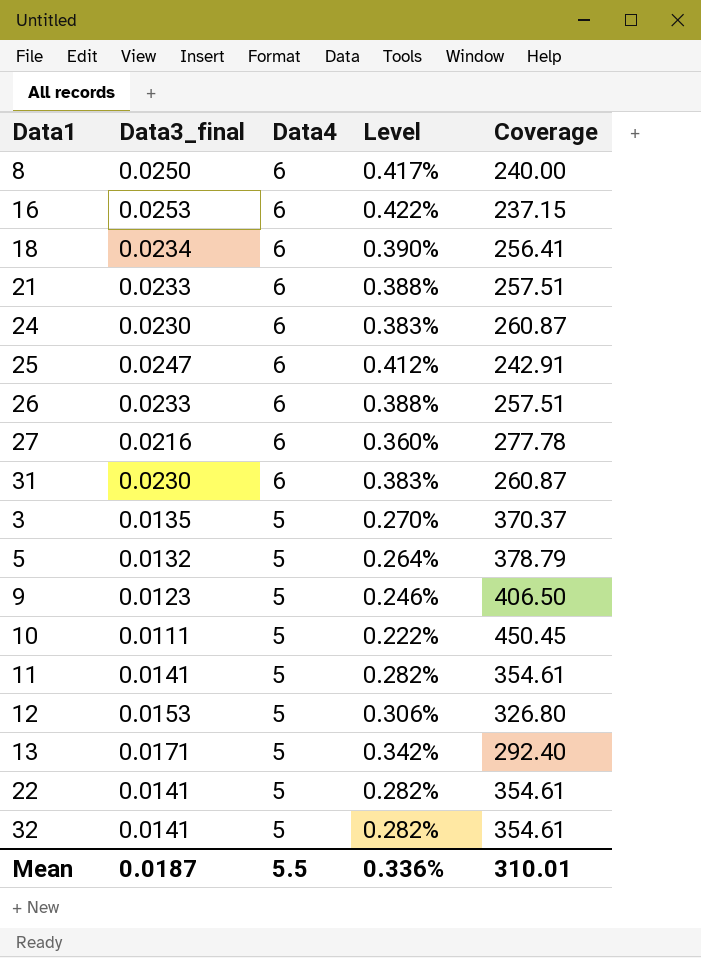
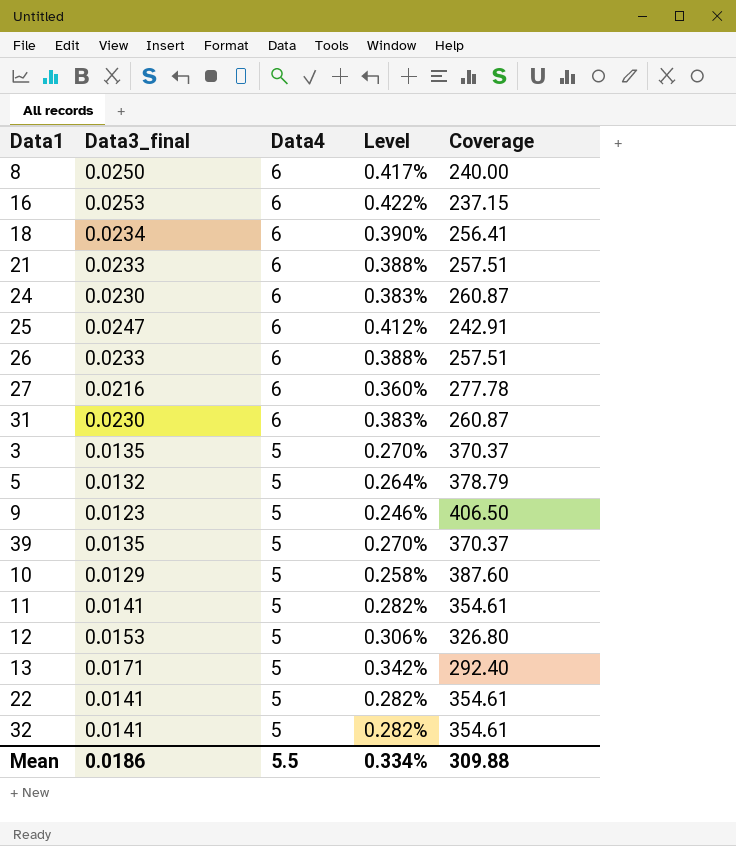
row 39: none -> 0.0135 | 5 | 0.270% | 370.37
10 | Data3_final: 0.0111 -> 0.0129
10 | Level: 0.222% -> 0.258%
10 | Coverage: 450.45 -> 387.60
Mean | Data3_final: 0.0187 -> 0.0186
Mean | Level: 0.336% -> 0.334%
Mean | Coverage: 310.01 -> 309.88

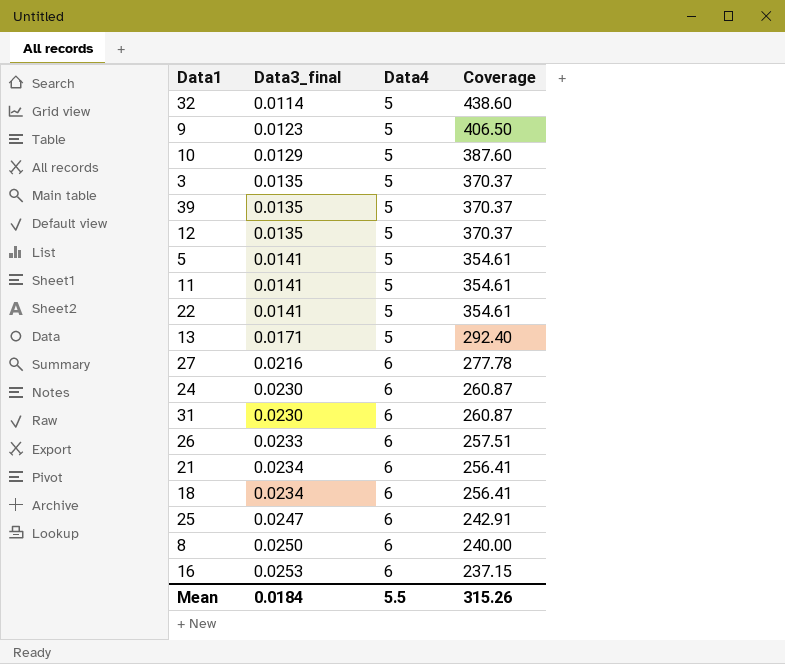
row order: Data4 descending -> Data3_final ascending
column Level | formula: [Data3_final] / [Data4] -> none
32 | Data3_final: 0.0141 -> 0.0114
32 | Coverage: 354.61 -> 438.60
12 | Data3_final: 0.0153 -> 0.0135
12 | Coverage: 326.80 -> 370.37
5 | Data3_final: 0.0132 -> 0.0141
5 | Coverage: 378.79 -> 354.61
21 | Data3_final: 0.0233 -> 0.0234
21 | Coverage: 257.51 -> 256.41
Mean | Data3_final: 0.0186 -> 0.0184
Mean | Coverage: 309.88 -> 315.26

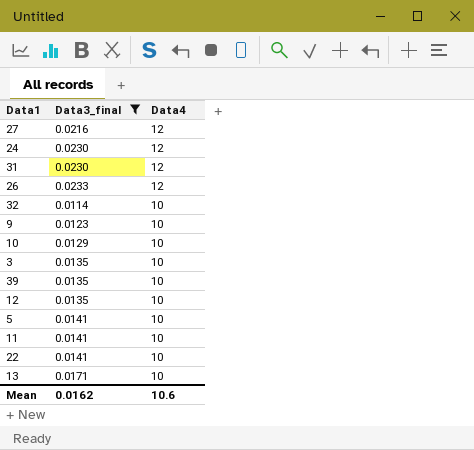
filter: none -> Data3_final <= 0.0233
row order: Data3_final ascending -> Data4 descending
column Coverage | formula: [Data4] / [Data3_final] -> none
27 | Data4: 6 -> 12
24 | Data4: 6 -> 12
31 | Data4: 6 -> 12
26 | Data4: 6 -> 12
32 | Data4: 5 -> 10
9 | Data4: 5 -> 10
10 | Data4: 5 -> 10
3 | Data4: 5 -> 10
39 | Data4: 5 -> 10
12 | Data4: 5 -> 10
5 | Data4: 5 -> 10
11 | Data4: 5 -> 10
22 | Data4: 5 -> 10
13 | Data4: 5 -> 10
Mean | Data3_final: 0.0184 -> 0.0162
Mean | Data4: 5.5 -> 10.6

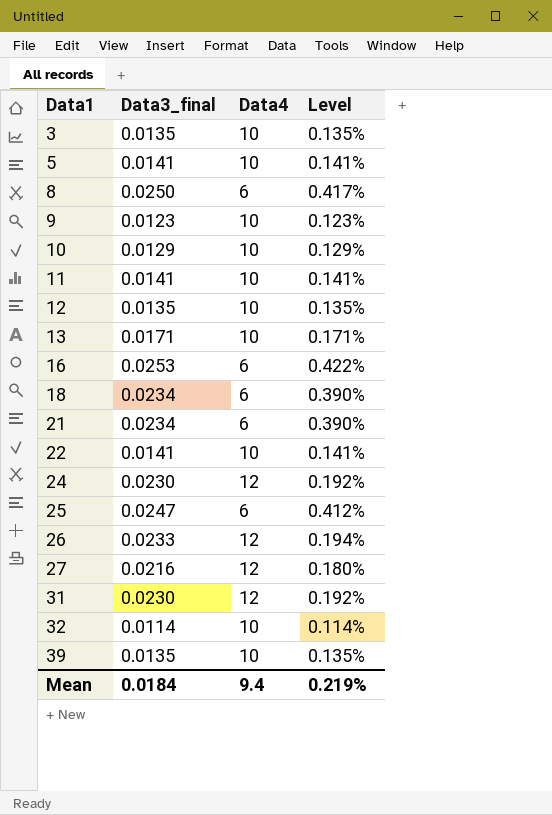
filter: Data3_final <= 0.0233 -> none
row order: Data4 descending -> Data1 ascending
column Level | formula: none -> [Data3_final] / [Data4]
Mean | Data3_final: 0.0162 -> 0.0184
Mean | Data4: 10.6 -> 9.4

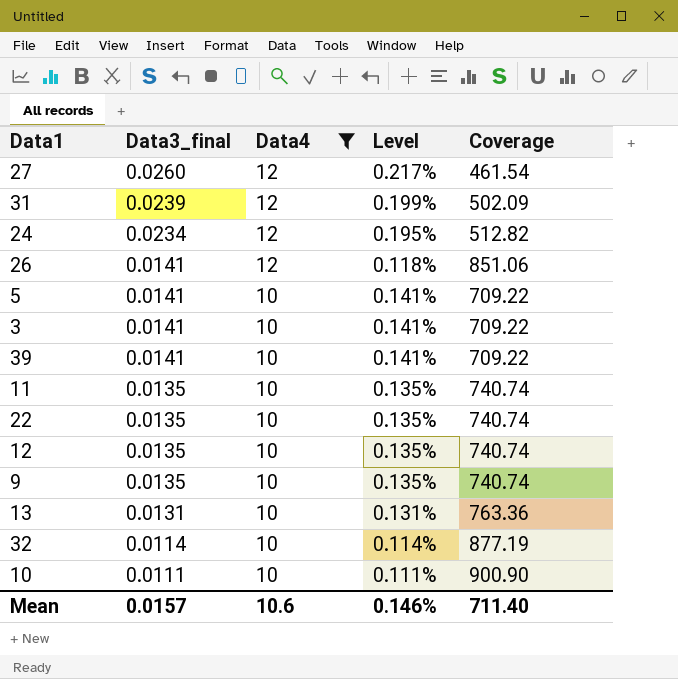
filter: none -> Data4 != 6
row order: Data1 ascending -> Data3_final descending
column Coverage | formula: none -> [Data4] / [Data3_final]
27 | Data3_final: 0.0216 -> 0.0260
27 | Level: 0.180% -> 0.217%
31 | Data3_final: 0.0230 -> 0.0239
31 | Level: 0.192% -> 0.199%
24 | Data3_final: 0.0230 -> 0.0234
24 | Level: 0.192% -> 0.195%
26 | Data3_final: 0.0233 -> 0.0141
26 | Level: 0.194% -> 0.118%
3 | Data3_final: 0.0135 -> 0.0141
3 | Level: 0.135% -> 0.141%
39 | Data3_final: 0.0135 -> 0.0141
39 | Level: 0.135% -> 0.141%
11 | Data3_final: 0.0141 -> 0.0135
11 | Level: 0.141% -> 0.135%
22 | Data3_final: 0.0141 -> 0.0135
22 | Level: 0.141% -> 0.135%
9 | Data3_final: 0.0123 -> 0.0135
9 | Level: 0.123% -> 0.135%
13 | Data3_final: 0.0171 -> 0.0131
13 | Level: 0.171% -> 0.131%
10 | Data3_final: 0.0129 -> 0.0111
10 | Level: 0.129% -> 0.111%
Mean | Data3_final: 0.0184 -> 0.0157
Mean | Data4: 9.4 -> 10.6
Mean | Level: 0.219% -> 0.146%

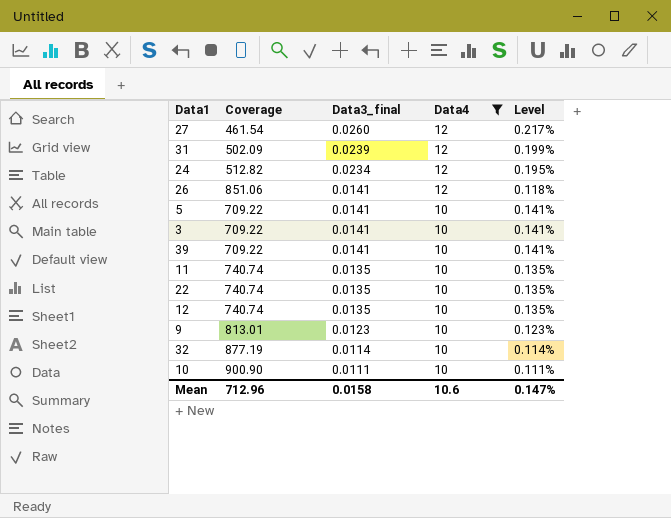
column Coverage | position: 5 -> 2
row 13: 0.0131 | 10 | 0.131% | 763.36 -> none
9 | Coverage: 740.74 -> 813.01
9 | Data3_final: 0.0135 -> 0.0123
9 | Level: 0.135% -> 0.123%
Mean | Coverage: 711.40 -> 712.96
Mean | Data3_final: 0.0157 -> 0.0158
Mean | Level: 0.146% -> 0.147%

